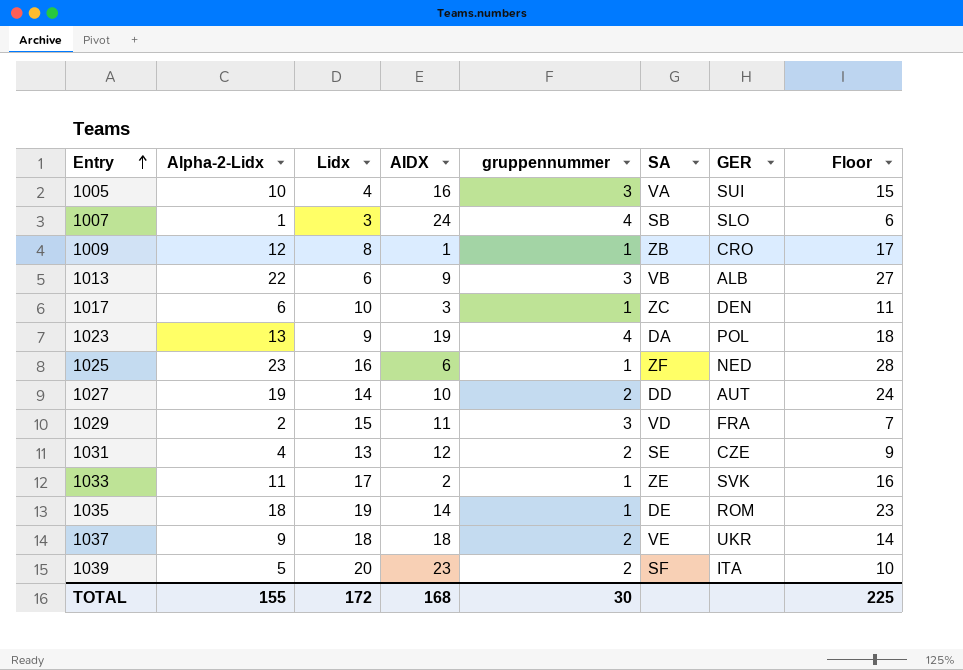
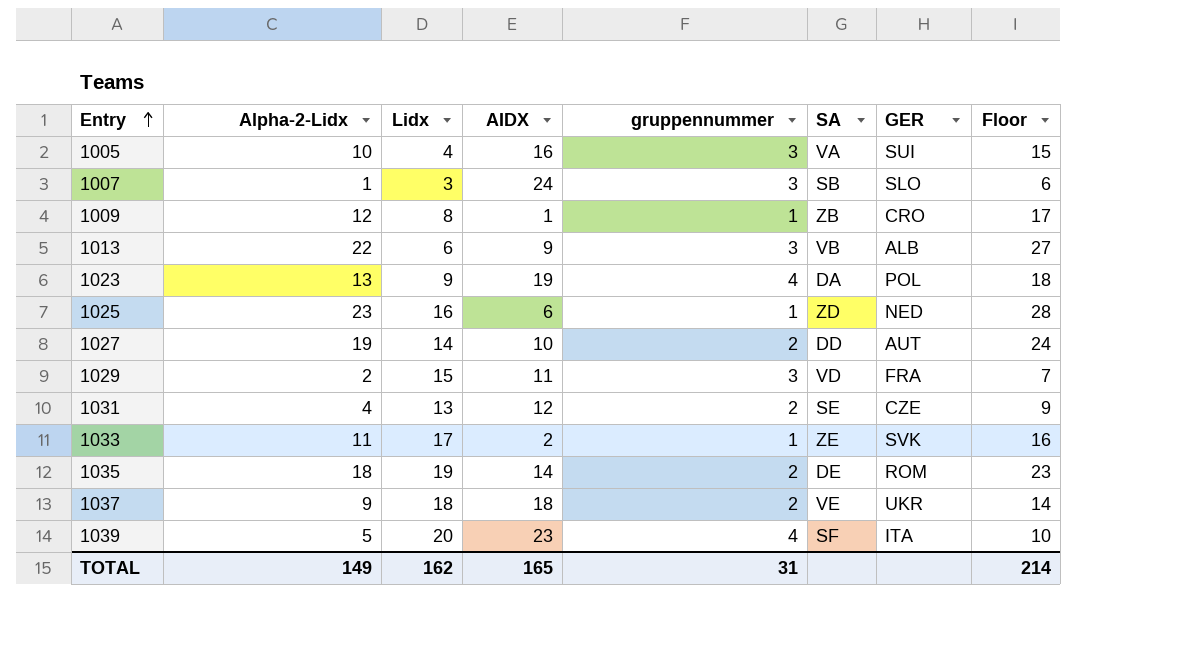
row 1017: 6 | 10 | 3 | 1 | ZC | DEN | 11 -> none
1007 | gruppennummer: 4 -> 3
1025 | SA: ZF -> ZD
1035 | gruppennummer: 1 -> 2
1039 | gruppennummer: 2 -> 4
TOTAL | Alpha-2-Lidx: 155 -> 149
TOTAL | Lidx: 172 -> 162
TOTAL | AIDX: 168 -> 165
TOTAL | gruppennummer: 30 -> 31
TOTAL | Floor: 225 -> 214

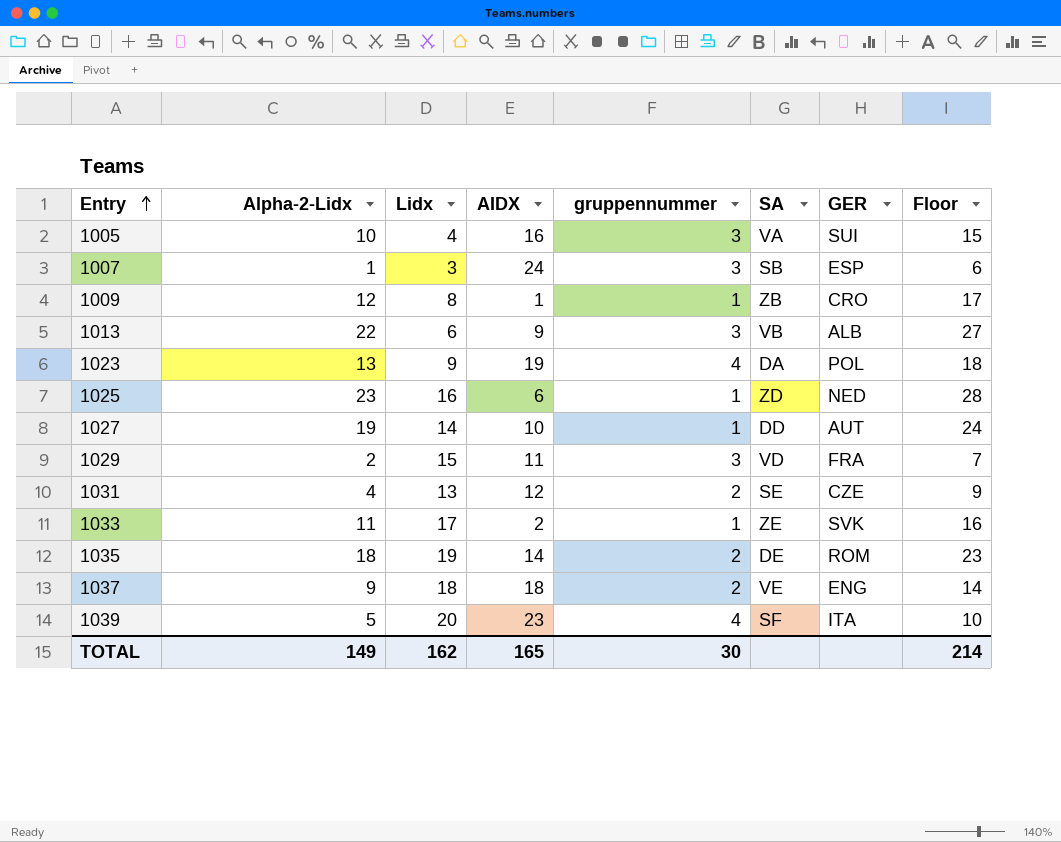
1007 | GER: SLO -> ESP
1027 | gruppennummer: 2 -> 1
1037 | GER: UKR -> ENG
TOTAL | gruppennummer: 31 -> 30

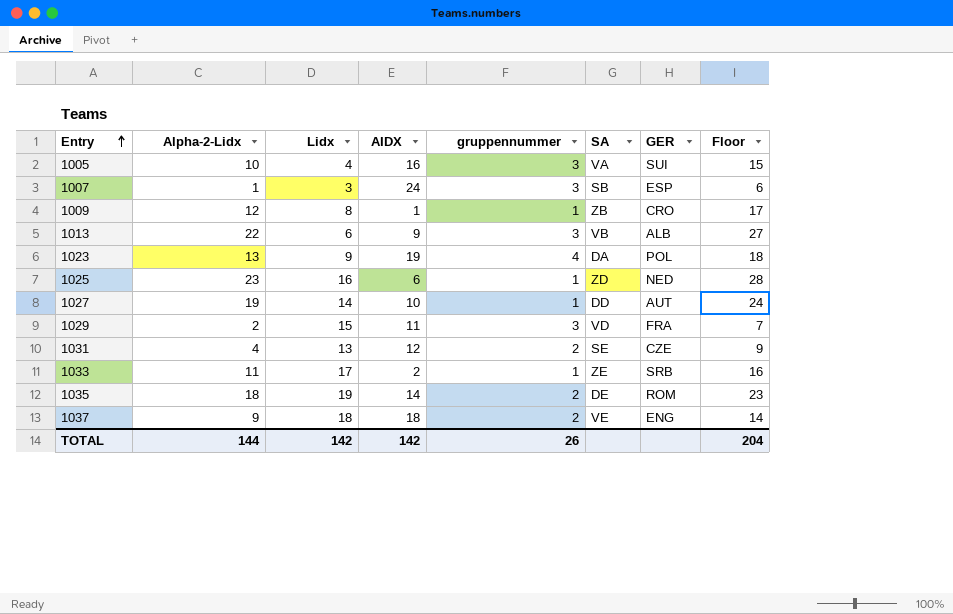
row 1039: 5 | 20 | 23 | 4 | SF | ITA | 10 -> none
1033 | GER: SVK -> SRB
TOTAL | Alpha-2-Lidx: 149 -> 144
TOTAL | Lidx: 162 -> 142
TOTAL | AIDX: 165 -> 142
TOTAL | gruppennummer: 30 -> 26
TOTAL | Floor: 214 -> 204

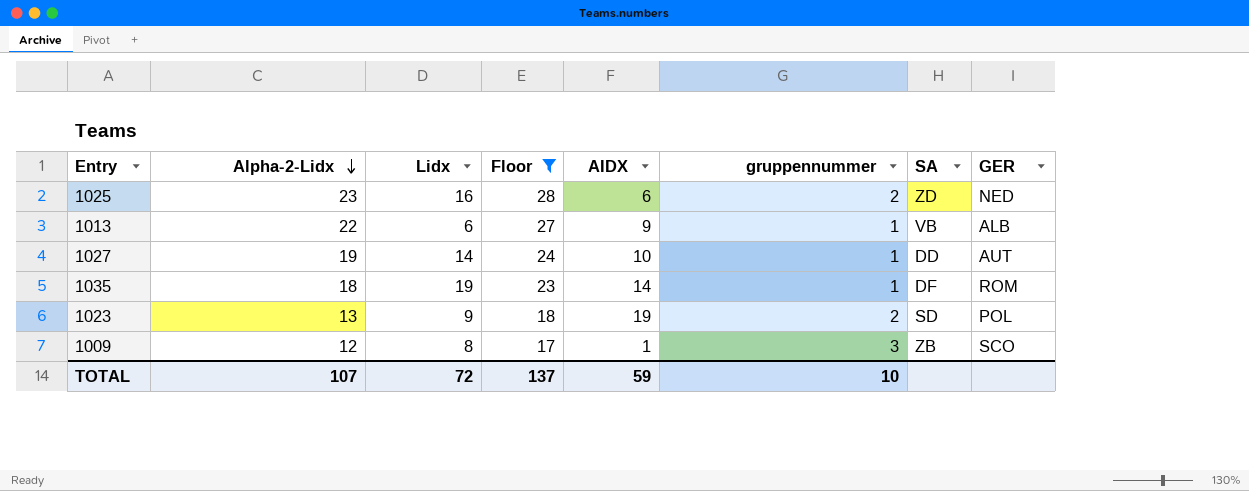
filter: none -> Floor >= 17
row order: Entry ascending -> Alpha-2-Lidx descending
column Floor | position: 8 -> 4
1025 | gruppennummer: 1 -> 2
1013 | gruppennummer: 3 -> 1
1035 | gruppennummer: 2 -> 1
1035 | SA: DE -> DF
1023 | gruppennummer: 4 -> 2
1023 | SA: DA -> SD
1009 | gruppennummer: 1 -> 3
1009 | GER: CRO -> SCO
TOTAL | Alpha-2-Lidx: 144 -> 107
TOTAL | Lidx: 142 -> 72
TOTAL | Floor: 204 -> 137
TOTAL | AIDX: 142 -> 59
TOTAL | gruppennummer: 26 -> 10

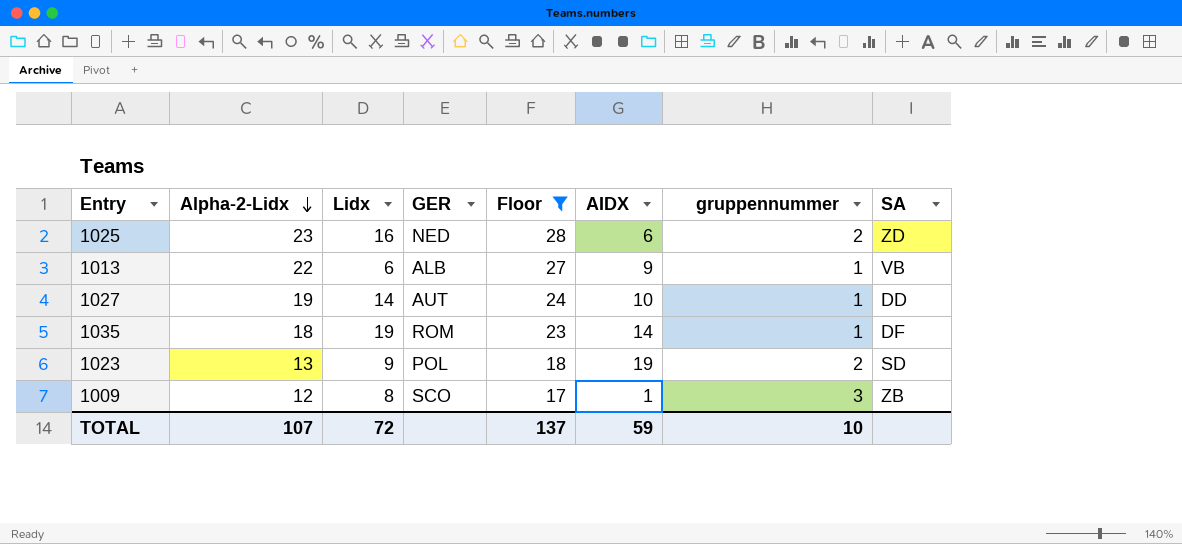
column GER | position: 8 -> 4

